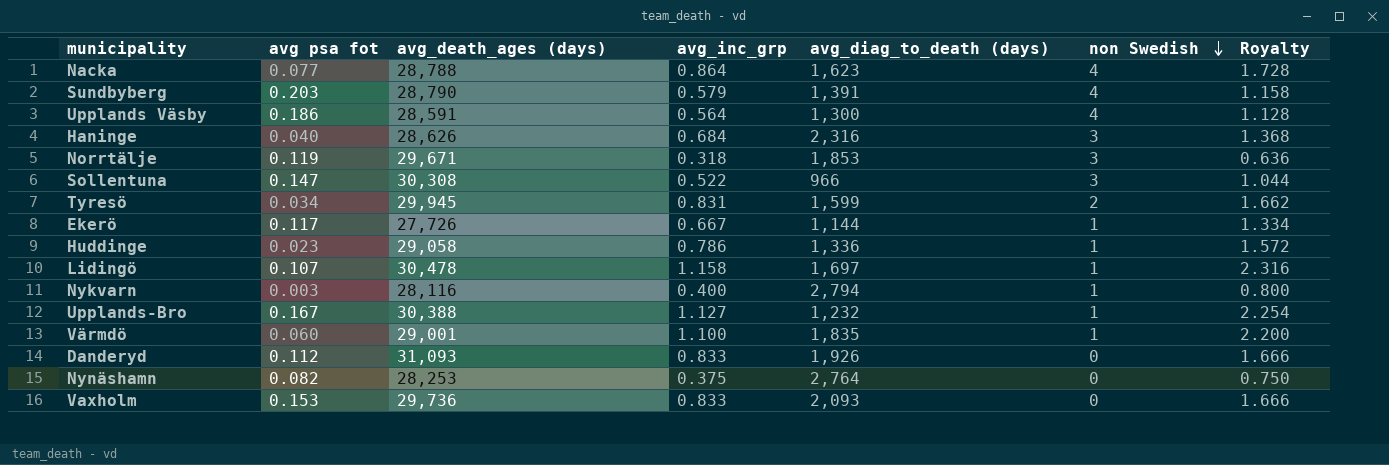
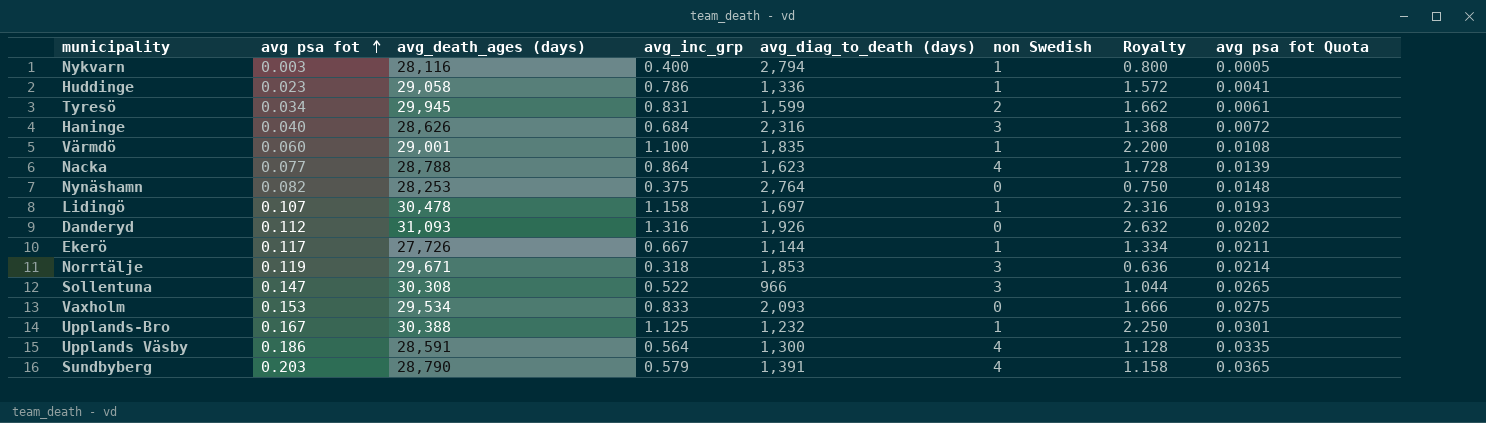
row order: non Swedish descending -> avg psa fot ascending
column avg psa fot Quota | formula: none -> [avg psa fot] * 0.18
Danderyd | avg_inc_grp: 0.833 -> 1.316
Danderyd | Royalty: 1.666 -> 2.632
Vaxholm | avg_death_ages (days): 29,736 -> 29,534
Upplands-Bro | avg_inc_grp: 1.127 -> 1.125
Upplands-Bro | Royalty: 2.254 -> 2.250

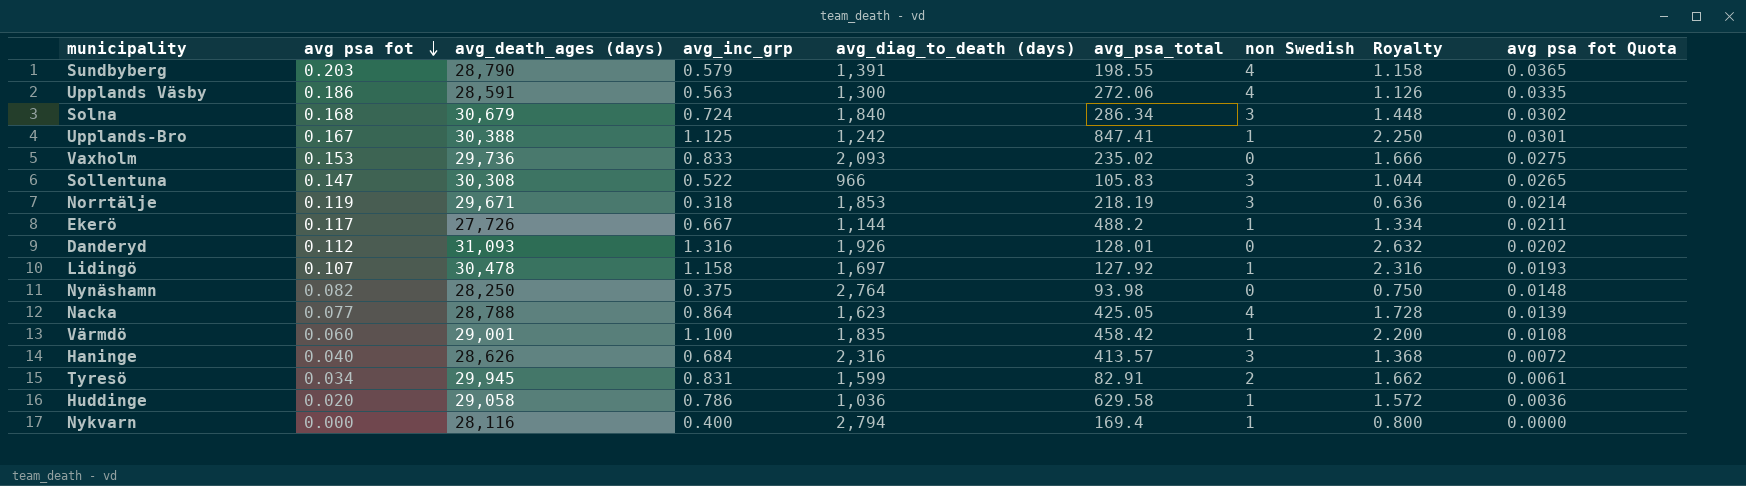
row order: avg psa fot ascending -> avg psa fot descending
column avg_psa_total | position: none -> 6
Upplands Väsby | avg_inc_grp: 0.564 -> 0.563
Upplands Väsby | Royalty: 1.128 -> 1.126
row Solna: none -> 0.168 | 30,679 | 0.724 | 1,840 | 286.34 | 3 | 1.448 | 0.0302
Upplands-Bro | avg_diag_to_death (days): 1,232 -> 1,242
Vaxholm | avg_death_ages (days): 29,534 -> 29,736
Nynäshamn | avg_death_ages (days): 28,253 -> 28,250
Huddinge | avg psa fot: 0.023 -> 0.020
Huddinge | avg_diag_to_death (days): 1,336 -> 1,036
Huddinge | avg psa fot Quota: 0.0041 -> 0.0036
Nykvarn | avg psa fot: 0.003 -> 0.000
Nykvarn | avg psa fot Quota: 0.0005 -> 0.0000

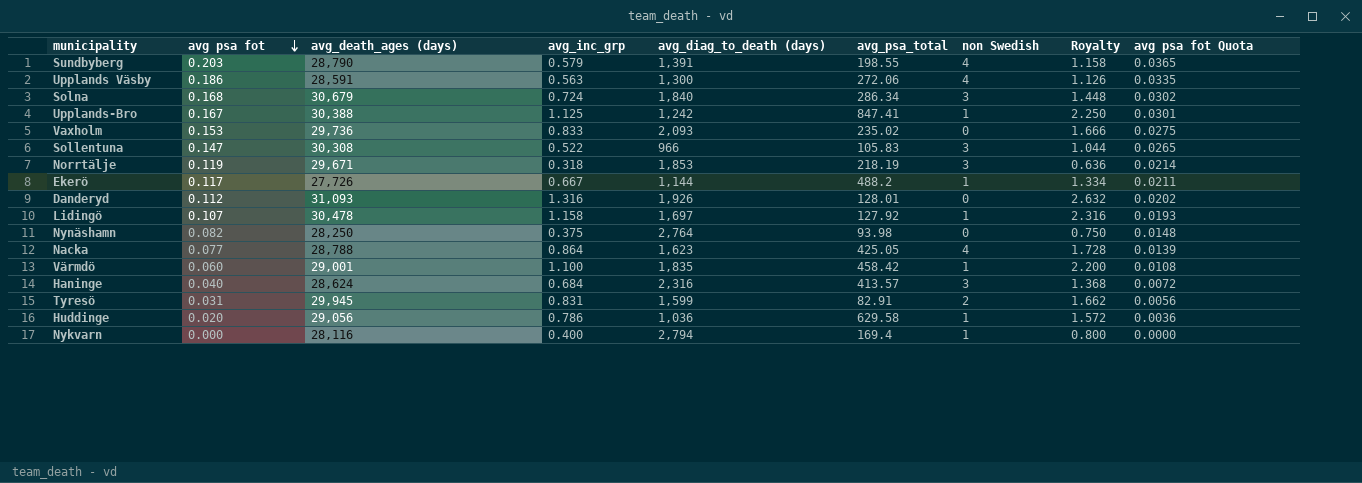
Haninge | avg_death_ages (days): 28,626 -> 28,624
Tyresö | avg psa fot: 0.034 -> 0.031
Tyresö | avg psa fot Quota: 0.0061 -> 0.0056
Huddinge | avg_death_ages (days): 29,058 -> 29,056

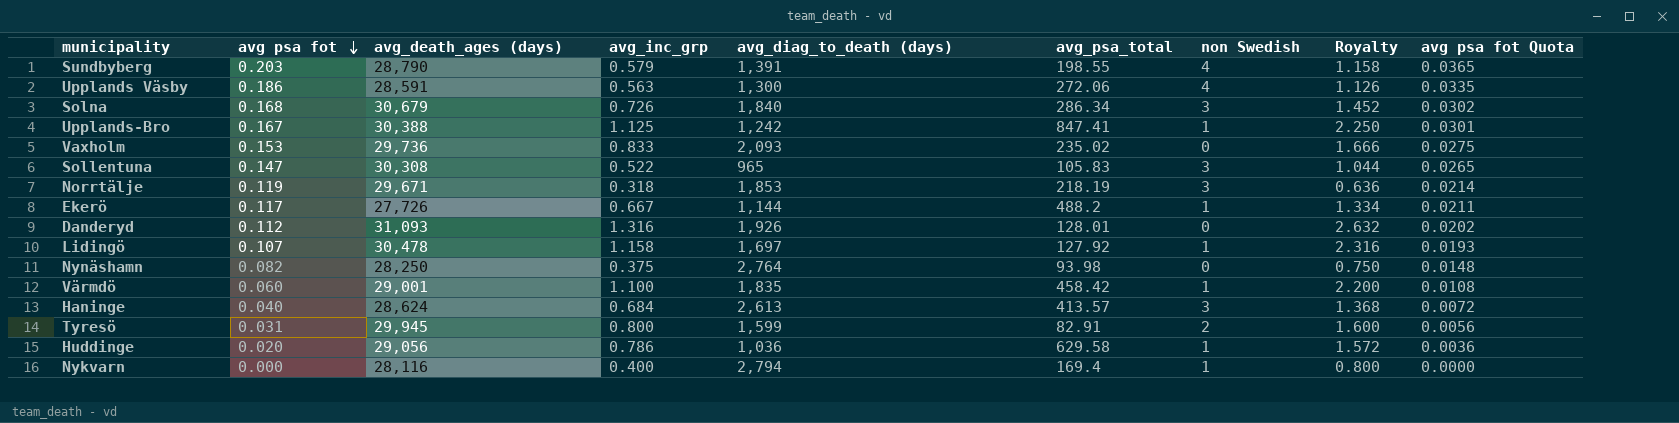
row Nacka: 0.077 | 28,788 | 0.864 | 1,623 | 425.05 | 4 | 1.728 | 0.0139 -> none
Solna | avg_inc_grp: 0.724 -> 0.726
Solna | Royalty: 1.448 -> 1.452
Sollentuna | avg_diag_to_death (days): 966 -> 965
Haninge | avg_diag_to_death (days): 2,316 -> 2,613
Tyresö | avg_inc_grp: 0.831 -> 0.800
Tyresö | Royalty: 1.662 -> 1.600

